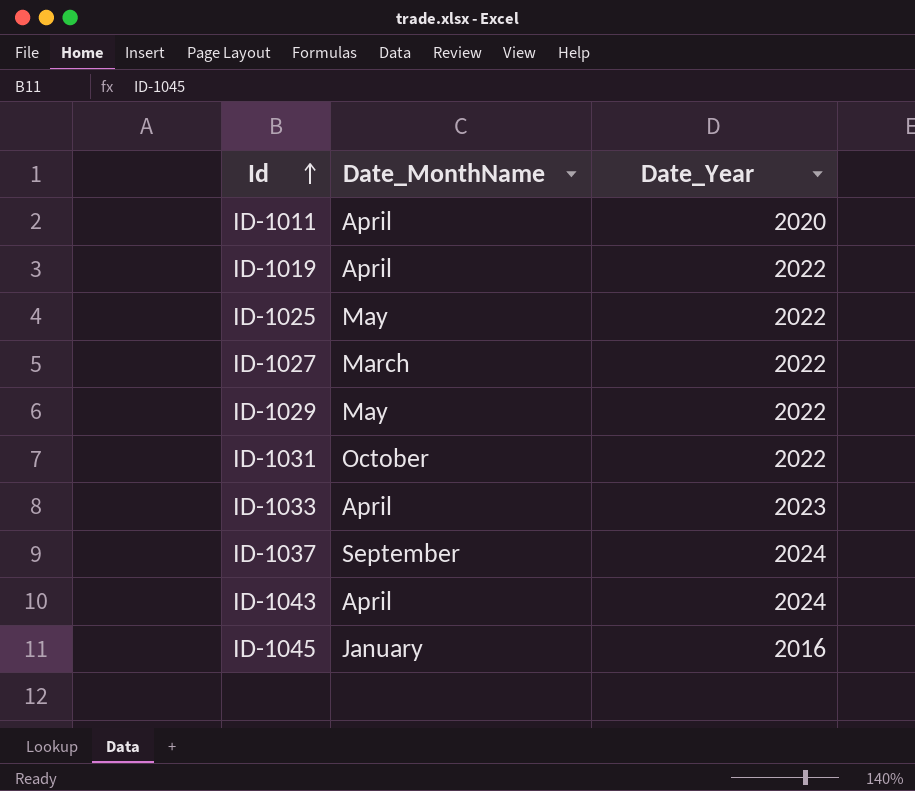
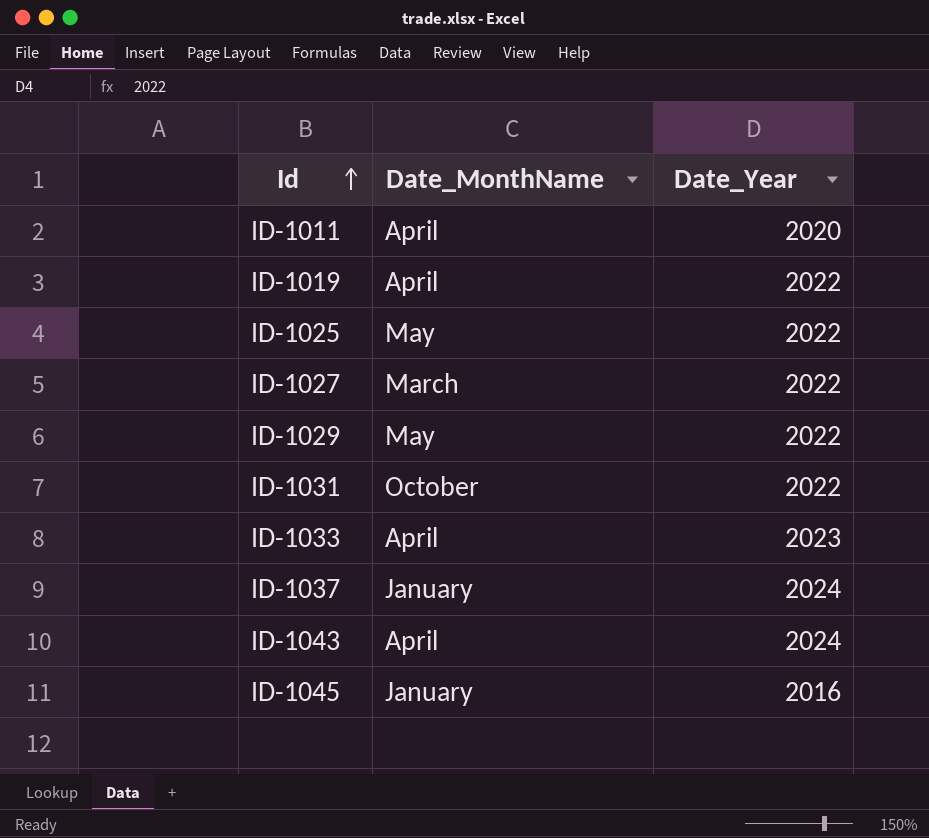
ID-1037 | Date_MonthName: September -> January

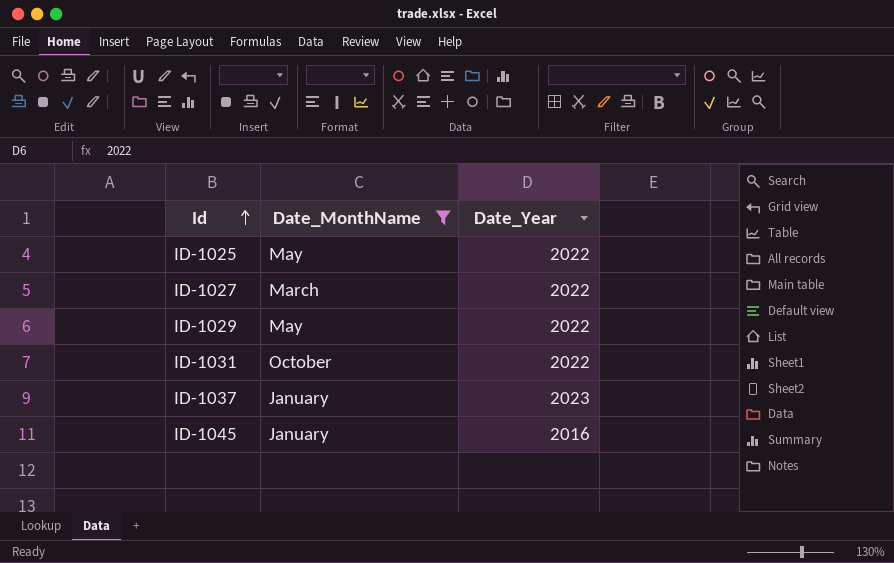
filter: none -> Date_MonthName != April
ID-1037 | Date_Year: 2024 -> 2023

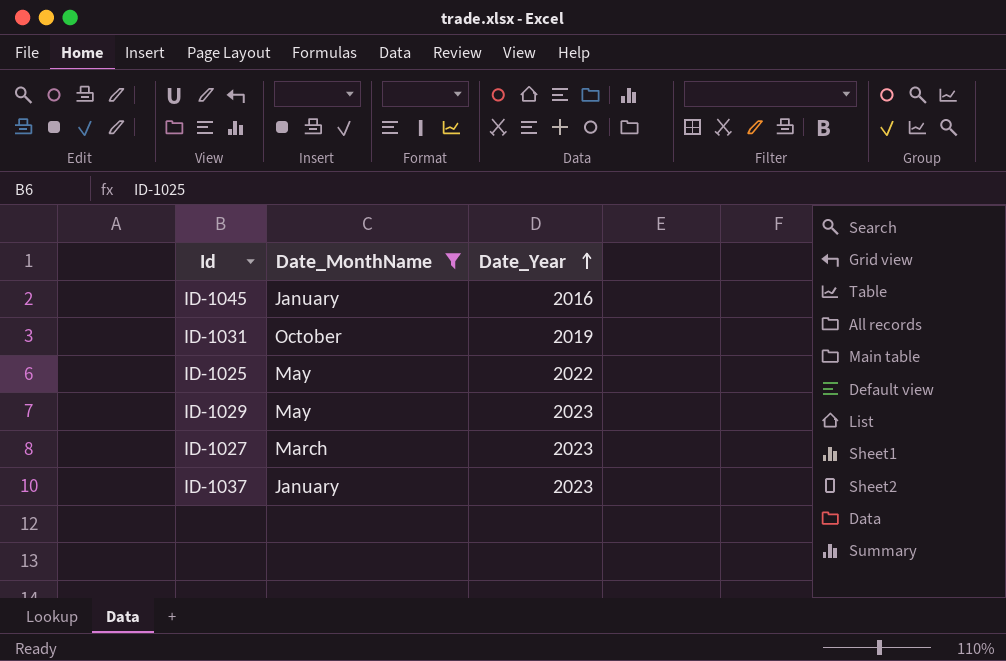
row order: Id ascending -> Date_Year ascending
ID-1031 | Date_Year: 2022 -> 2019
ID-1029 | Date_Year: 2022 -> 2023
ID-1027 | Date_Year: 2022 -> 2023

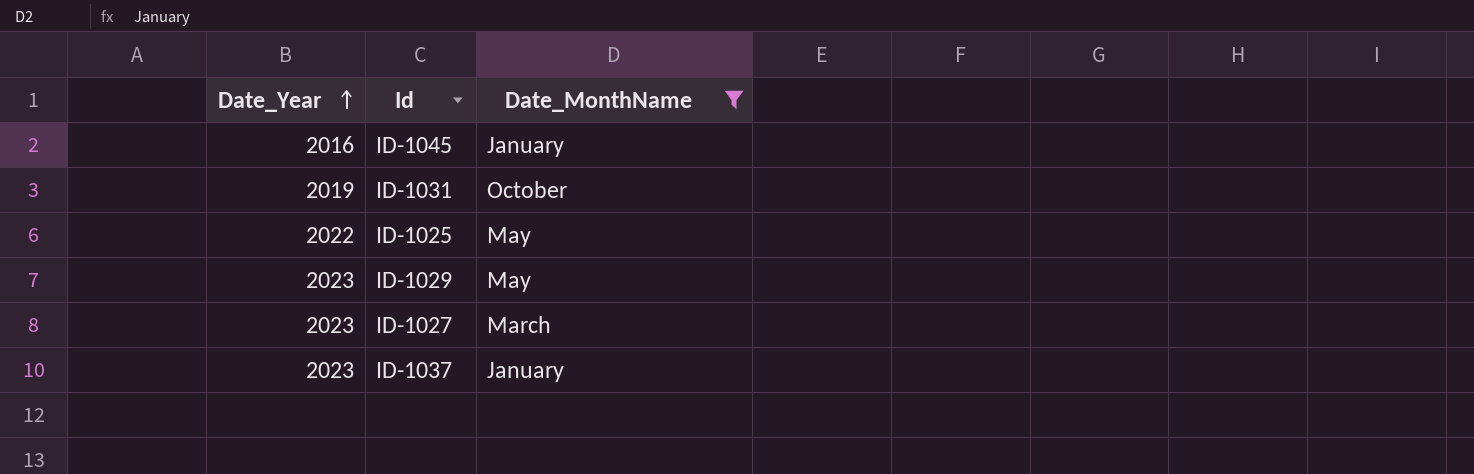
column Date_Year | position: 3 -> 1

